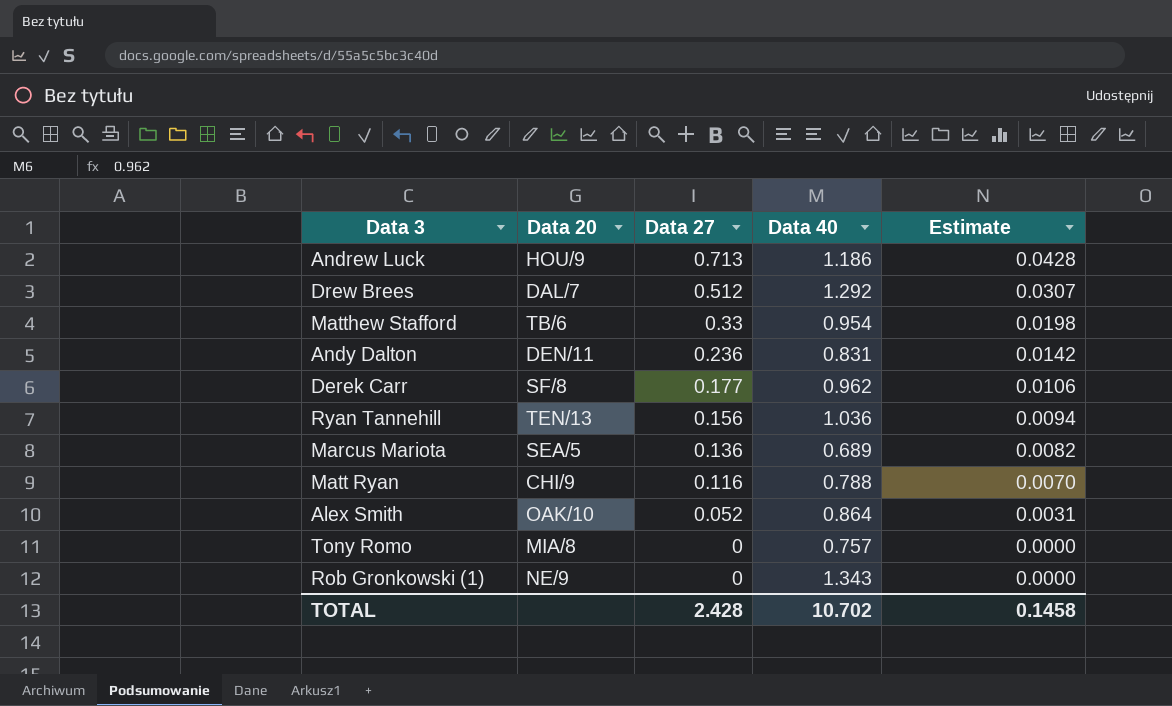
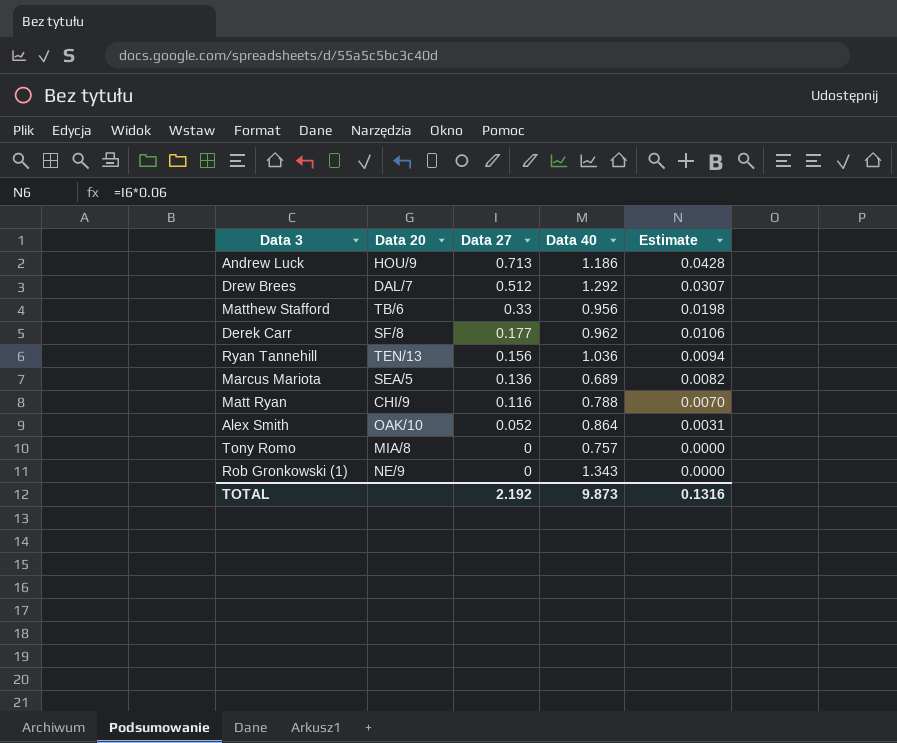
row Andy Dalton: DEN/11 | 0.236 | 0.831 | 0.0142 -> none
Matthew Stafford | Data 40: 0.954 -> 0.956
TOTAL | Data 27: 2.428 -> 2.192
TOTAL | Data 40: 10.702 -> 9.873
TOTAL | Estimate: 0.1458 -> 0.1316

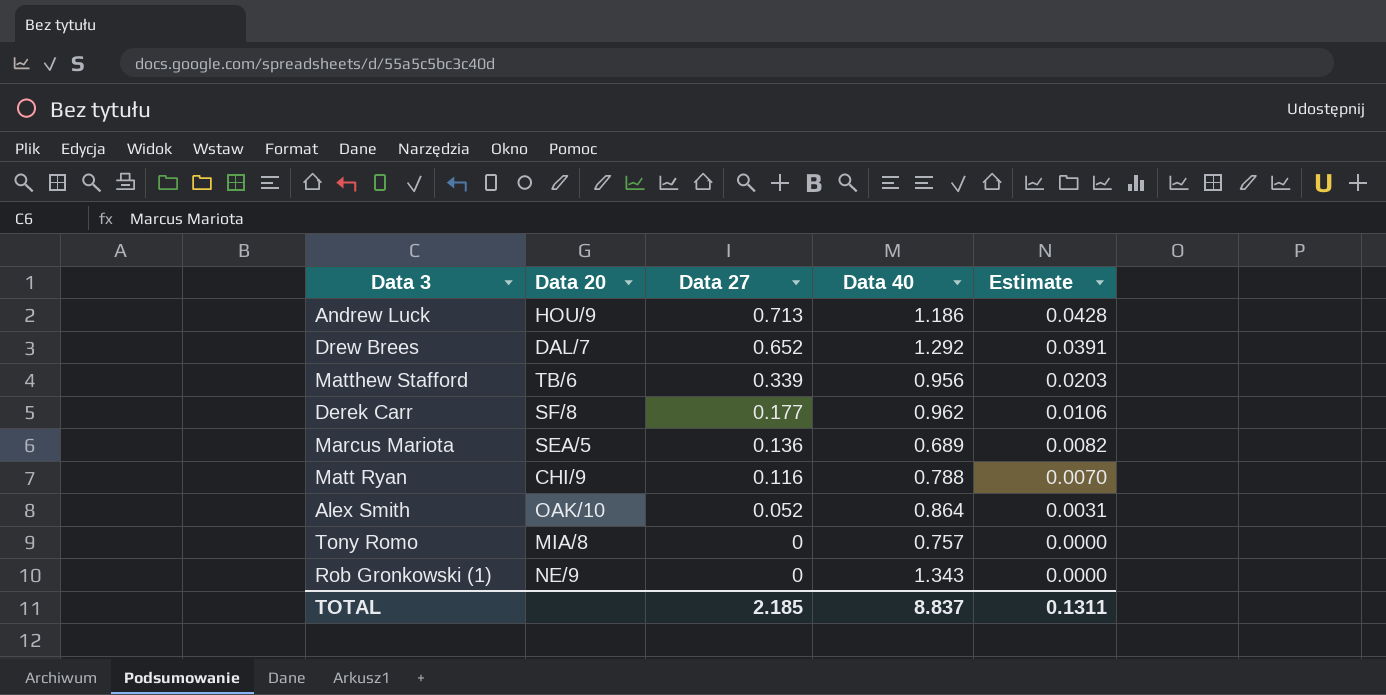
row Ryan Tannehill: TEN/13 | 0.156 | 1.036 | 0.0094 -> none
Drew Brees | Data 27: 0.512 -> 0.652
Drew Brees | Estimate: 0.0307 -> 0.0391
Matthew Stafford | Data 27: 0.33 -> 0.339
Matthew Stafford | Estimate: 0.0198 -> 0.0203
TOTAL | Data 27: 2.192 -> 2.185
TOTAL | Data 40: 9.873 -> 8.837
TOTAL | Estimate: 0.1316 -> 0.1311

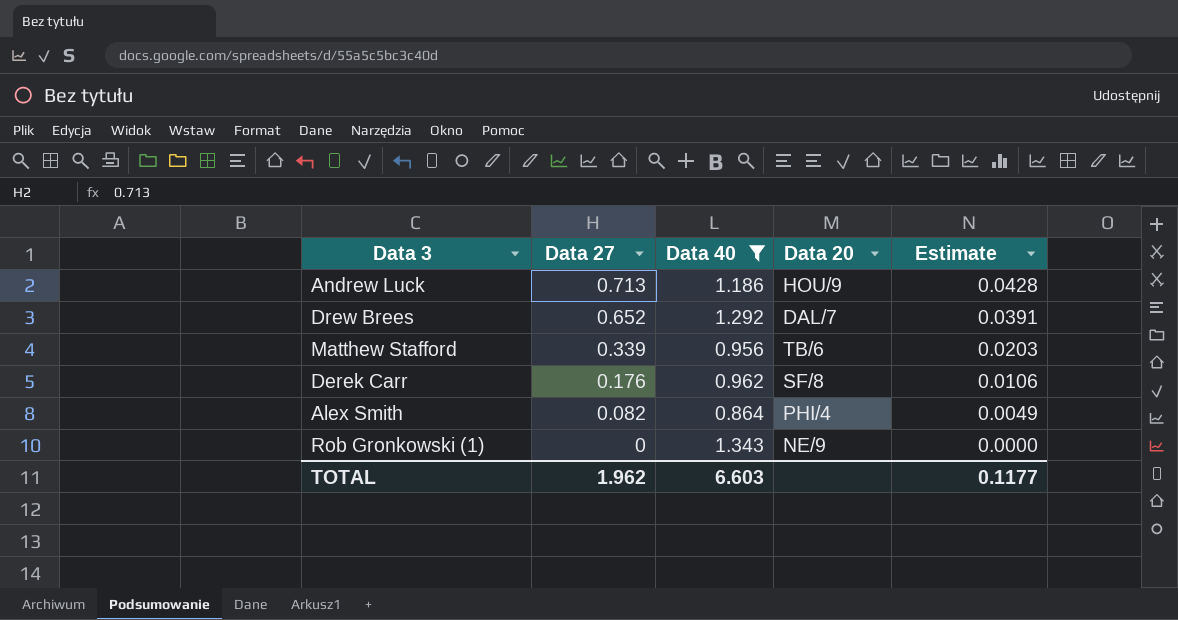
filter: none -> Data 40 >= 0.864
column Data 20 | position: 2 -> 4
Derek Carr | Data 27: 0.177 -> 0.176
Alex Smith | Data 27: 0.052 -> 0.082
Alex Smith | Data 20: OAK/10 -> PHI/4
Alex Smith | Estimate: 0.0031 -> 0.0049
TOTAL | Data 27: 2.185 -> 1.962
TOTAL | Data 40: 8.837 -> 6.603
TOTAL | Estimate: 0.1311 -> 0.1177

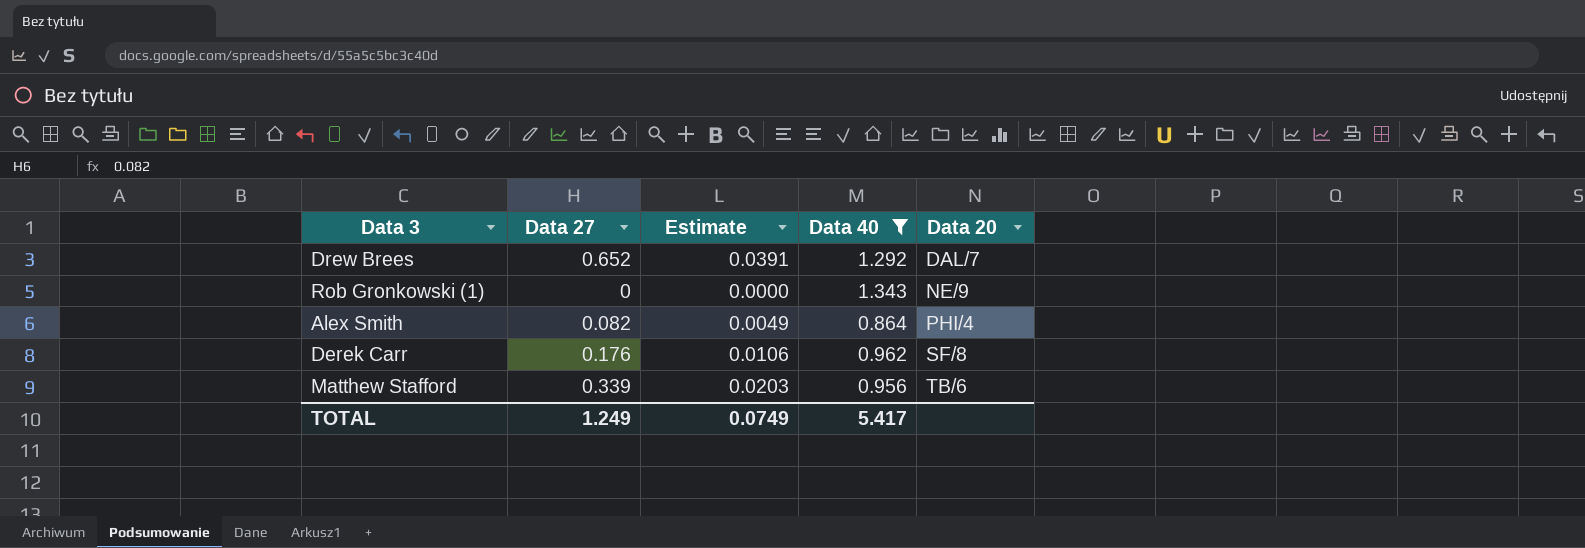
row order: Data 27 descending -> Data 20 ascending
column Estimate | position: 5 -> 3
row Andrew Luck: 0.713 | 1.186 | HOU/9 | 0.0428 -> none
TOTAL | Data 27: 1.962 -> 1.249
TOTAL | Estimate: 0.1177 -> 0.0749
TOTAL | Data 40: 6.603 -> 5.417

